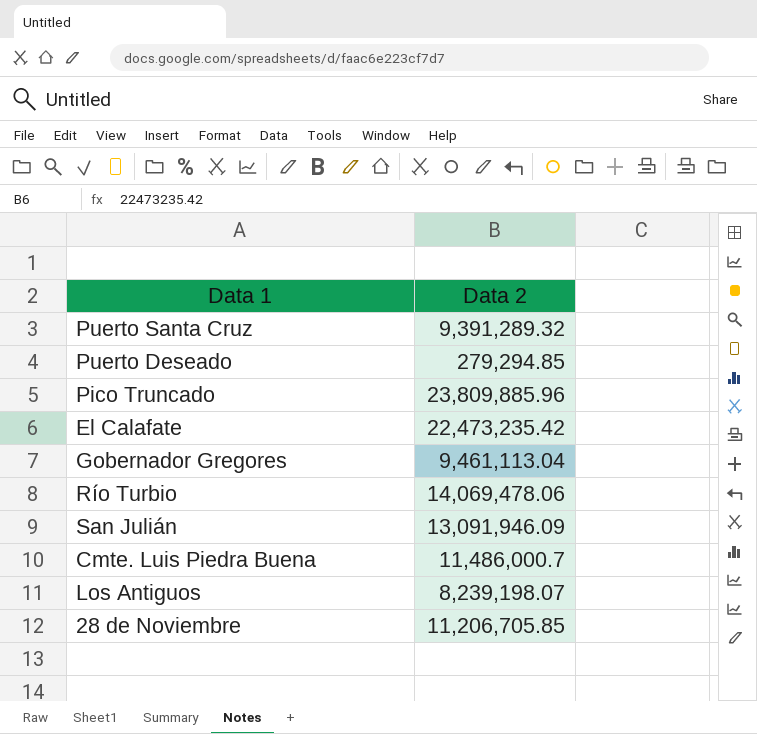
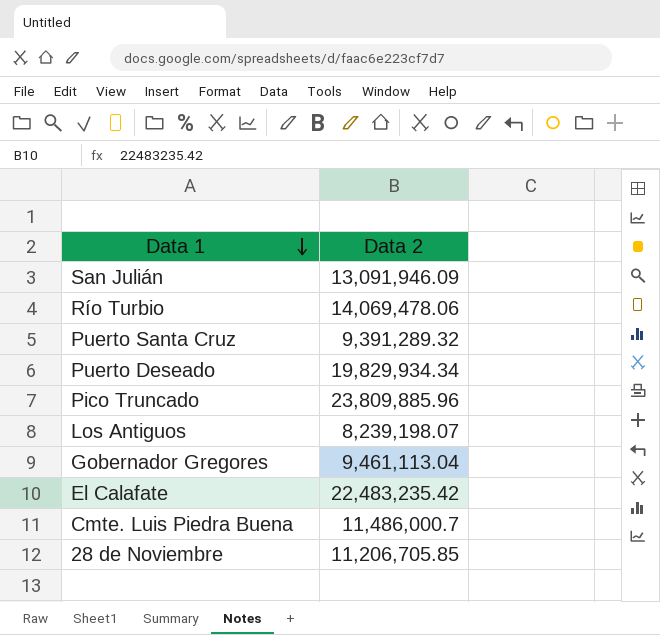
row order: none -> Data 1 descending
Puerto Deseado | Data 2: 279,294.85 -> 19,829,934.34
El Calafate | Data 2: 22,473,235.42 -> 22,483,235.42

